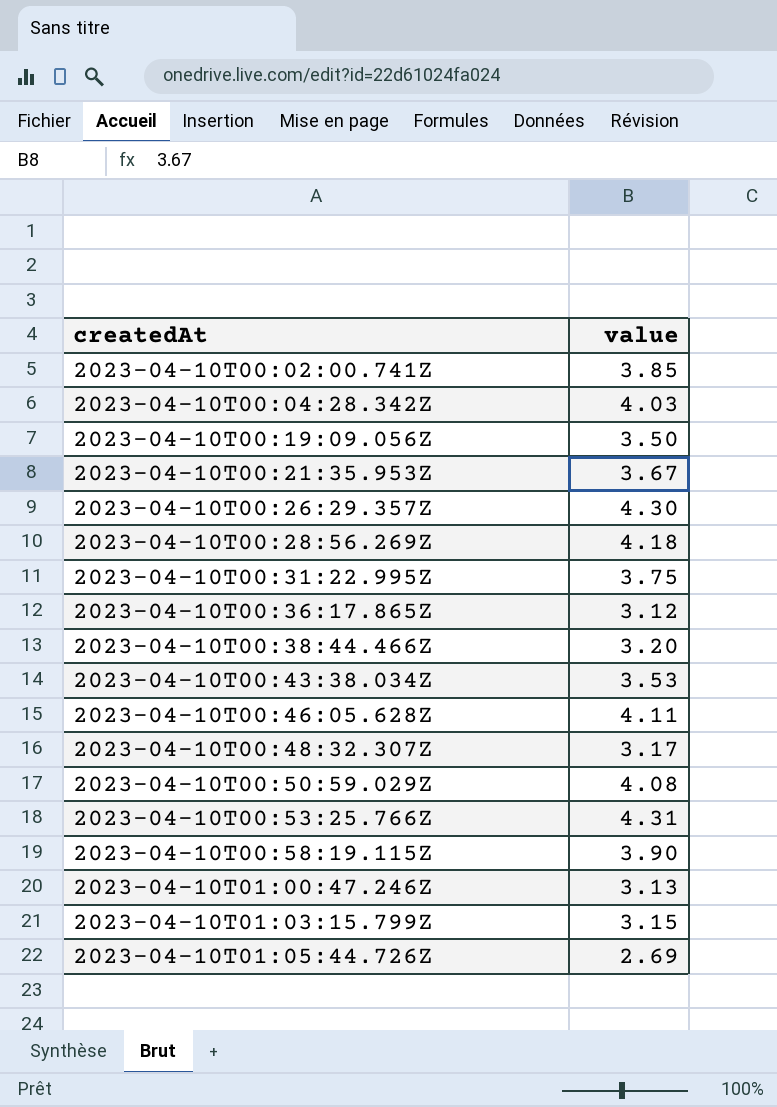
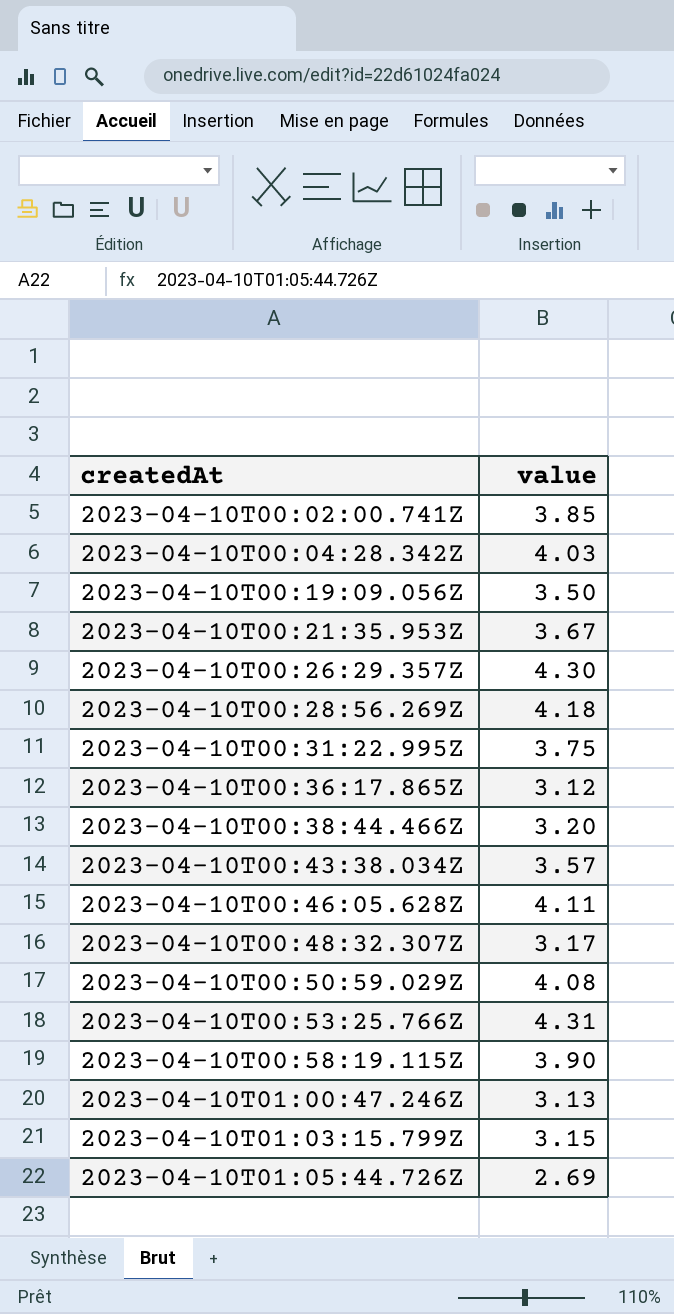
2023-04-10T00:43:38.034Z | value: 3.53 -> 3.57

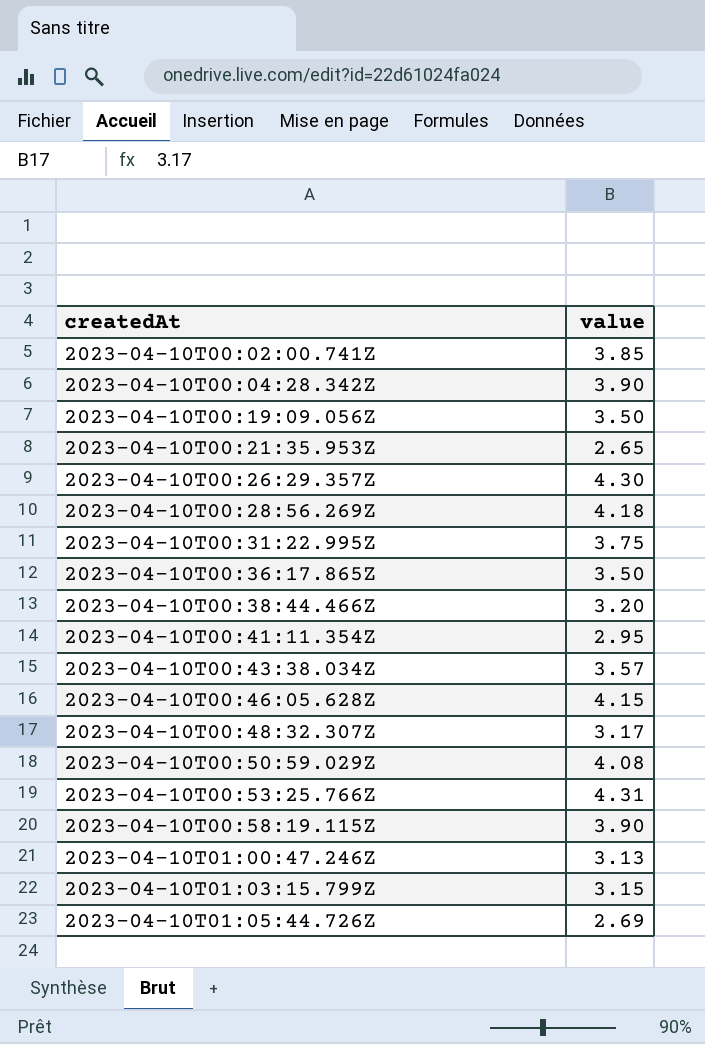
2023-04-10T00:04:28.342Z | value: 4.03 -> 3.90
2023-04-10T00:21:35.953Z | value: 3.67 -> 2.65
2023-04-10T00:36:17.865Z | value: 3.12 -> 3.50
row 2023-04-10T00:41:11.354Z: none -> 2.95
2023-04-10T00:46:05.628Z | value: 4.11 -> 4.15

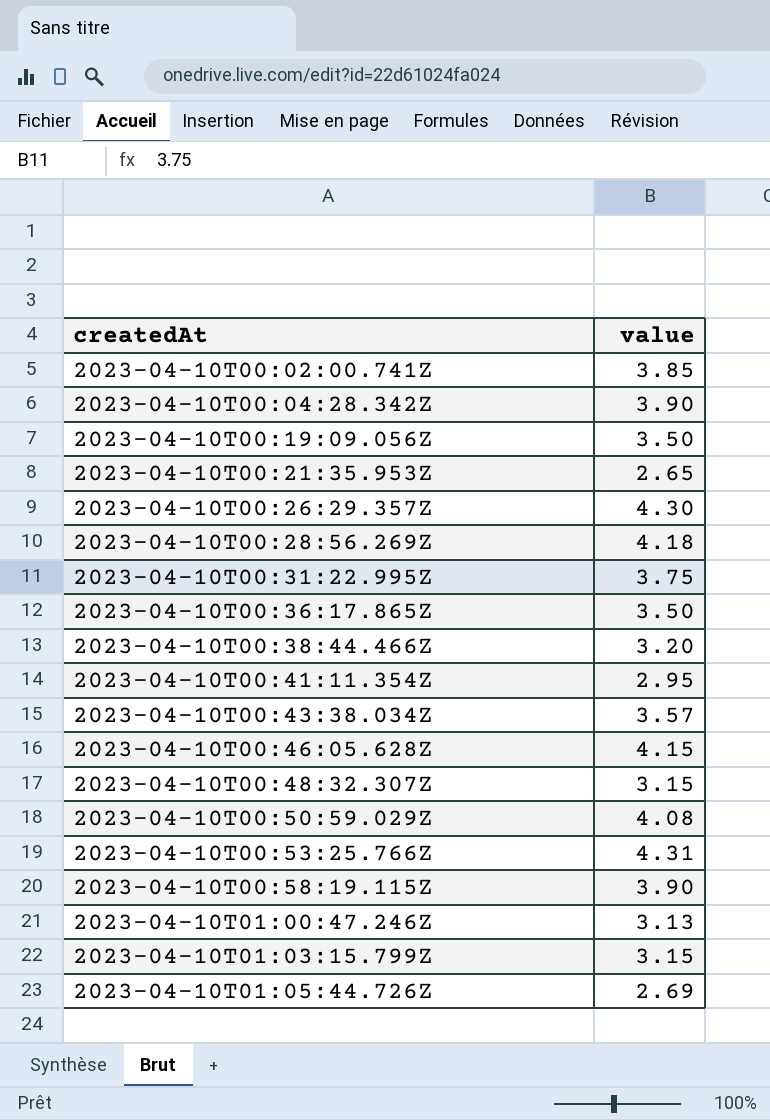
2023-04-10T00:48:32.307Z | value: 3.17 -> 3.15

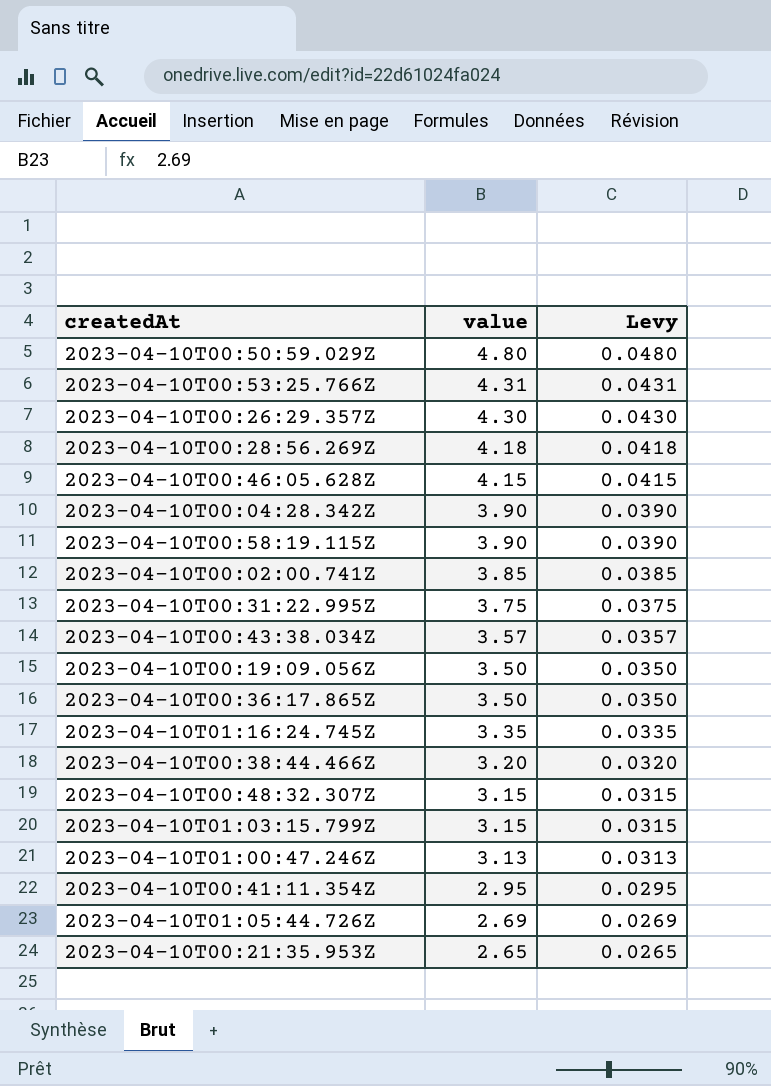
row order: createdAt ascending -> value descending
column Levy | formula: none -> [value] * 0.01
2023-04-10T00:50:59.029Z | value: 4.08 -> 4.80
row 2023-04-10T01:16:24.745Z: none -> 3.35 | 0.0335

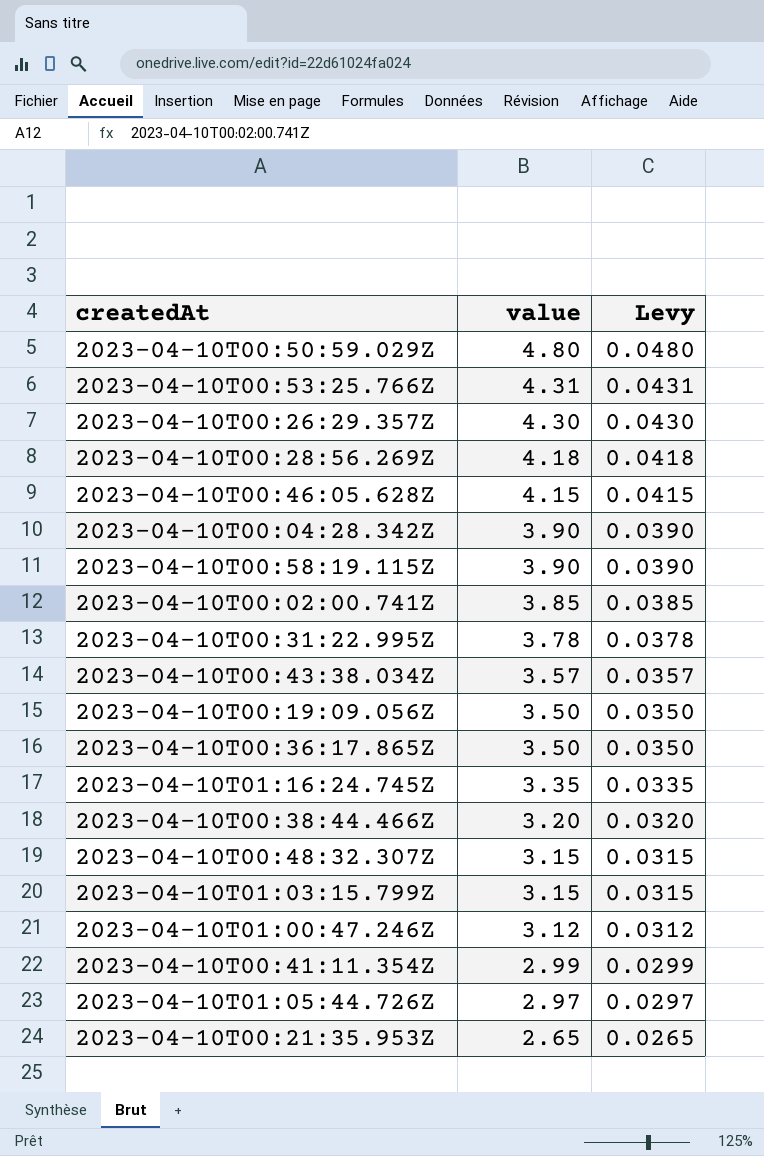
2023-04-10T00:31:22.995Z | value: 3.75 -> 3.78
2023-04-10T00:31:22.995Z | Levy: 0.0375 -> 0.0378
2023-04-10T01:00:47.246Z | value: 3.13 -> 3.12
2023-04-10T01:00:47.246Z | Levy: 0.0313 -> 0.0312
2023-04-10T00:41:11.354Z | value: 2.95 -> 2.99
2023-04-10T00:41:11.354Z | Levy: 0.0295 -> 0.0299
2023-04-10T01:05:44.726Z | value: 2.69 -> 2.97
2023-04-10T01:05:44.726Z | Levy: 0.0269 -> 0.0297

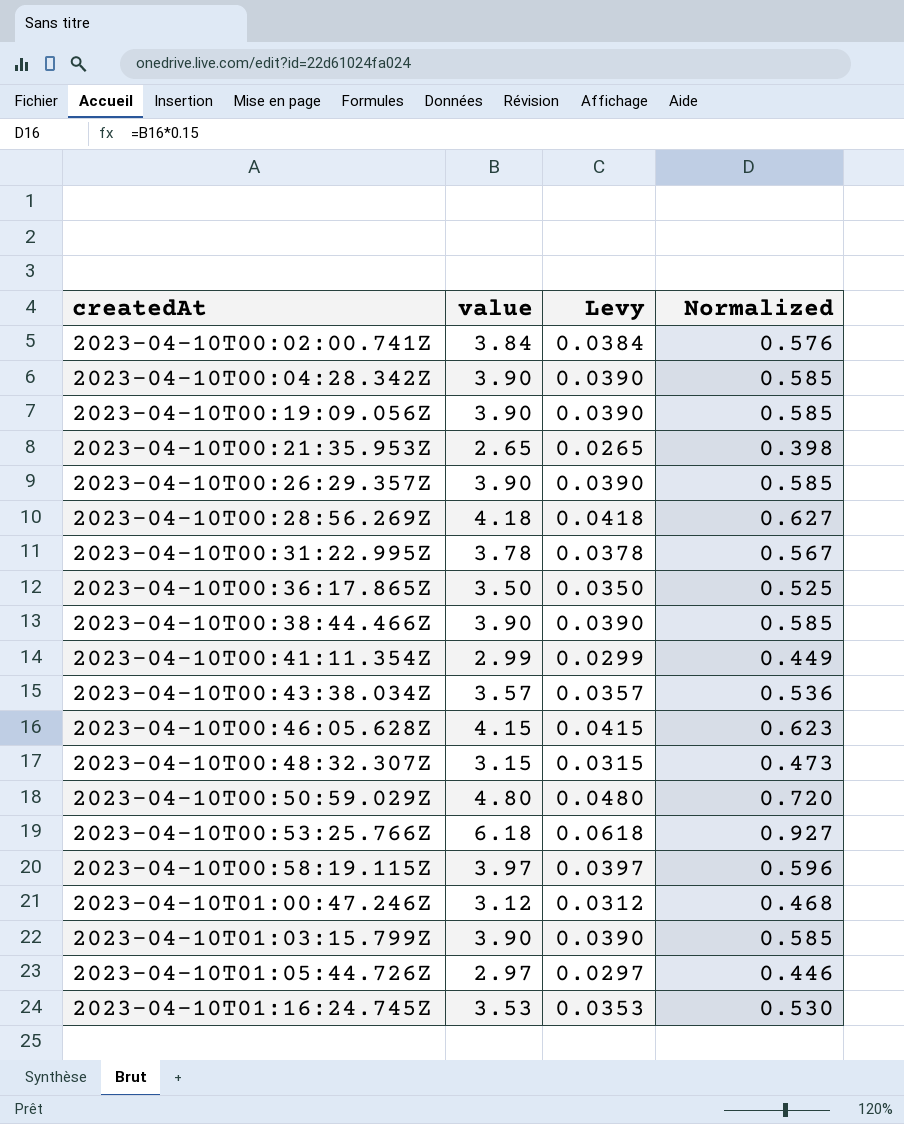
row order: value descending -> createdAt ascending
column Normalized | formula: none -> [value] * 0.15
2023-04-10T00:02:00.741Z | value: 3.85 -> 3.84
2023-04-10T00:02:00.741Z | Levy: 0.0385 -> 0.0384
2023-04-10T00:19:09.056Z | value: 3.50 -> 3.90
2023-04-10T00:19:09.056Z | Levy: 0.0350 -> 0.0390
2023-04-10T00:26:29.357Z | value: 4.30 -> 3.90
2023-04-10T00:26:29.357Z | Levy: 0.0430 -> 0.0390
2023-04-10T00:38:44.466Z | value: 3.20 -> 3.90
2023-04-10T00:38:44.466Z | Levy: 0.0320 -> 0.0390
2023-04-10T00:53:25.766Z | value: 4.31 -> 6.18
2023-04-10T00:53:25.766Z | Levy: 0.0431 -> 0.0618
2023-04-10T00:58:19.115Z | value: 3.90 -> 3.97
2023-04-10T00:58:19.115Z | Levy: 0.0390 -> 0.0397
2023-04-10T01:03:15.799Z | value: 3.15 -> 3.90
2023-04-10T01:03:15.799Z | Levy: 0.0315 -> 0.0390
2023-04-10T01:16:24.745Z | value: 3.35 -> 3.53
2023-04-10T01:16:24.745Z | Levy: 0.0335 -> 0.0353

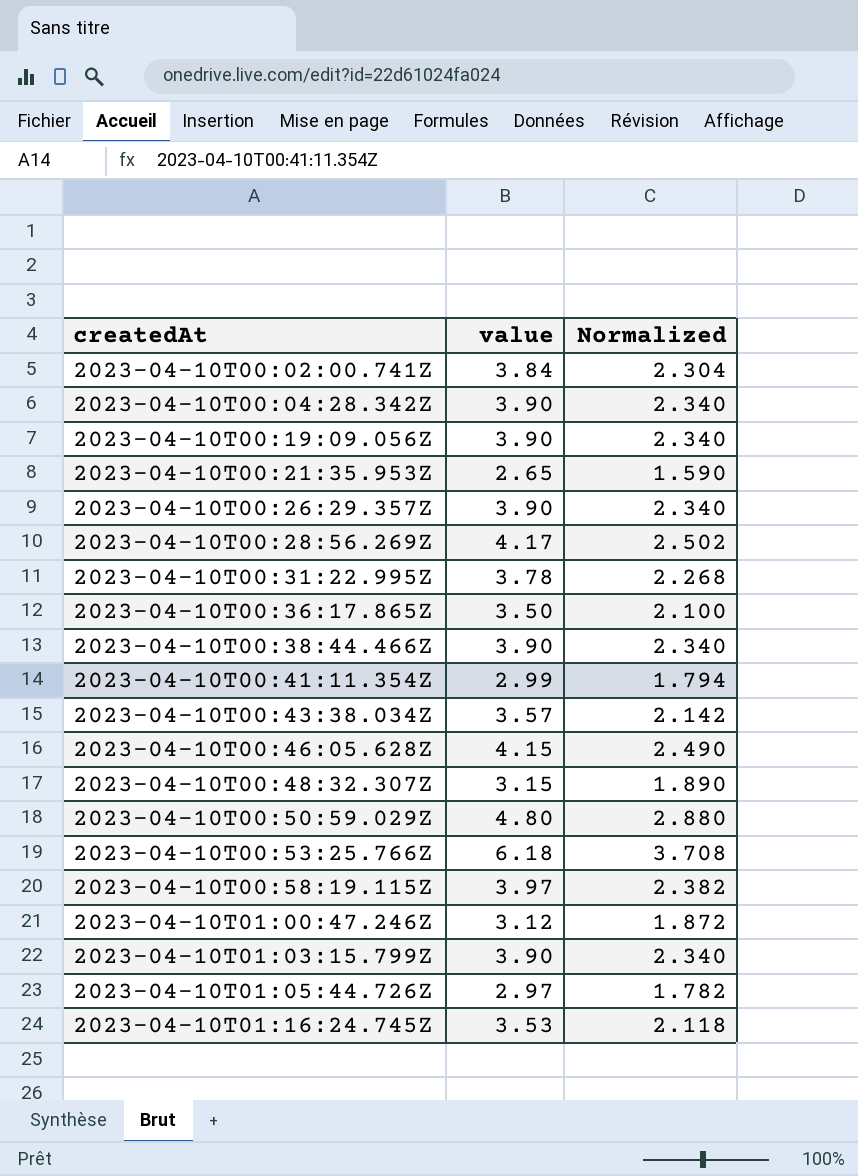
column Levy | formula: [value] * 0.01 -> none
column Normalized | formula: [value] * 0.15 -> [value] * 0.6
2023-04-10T00:28:56.269Z | value: 4.18 -> 4.17

